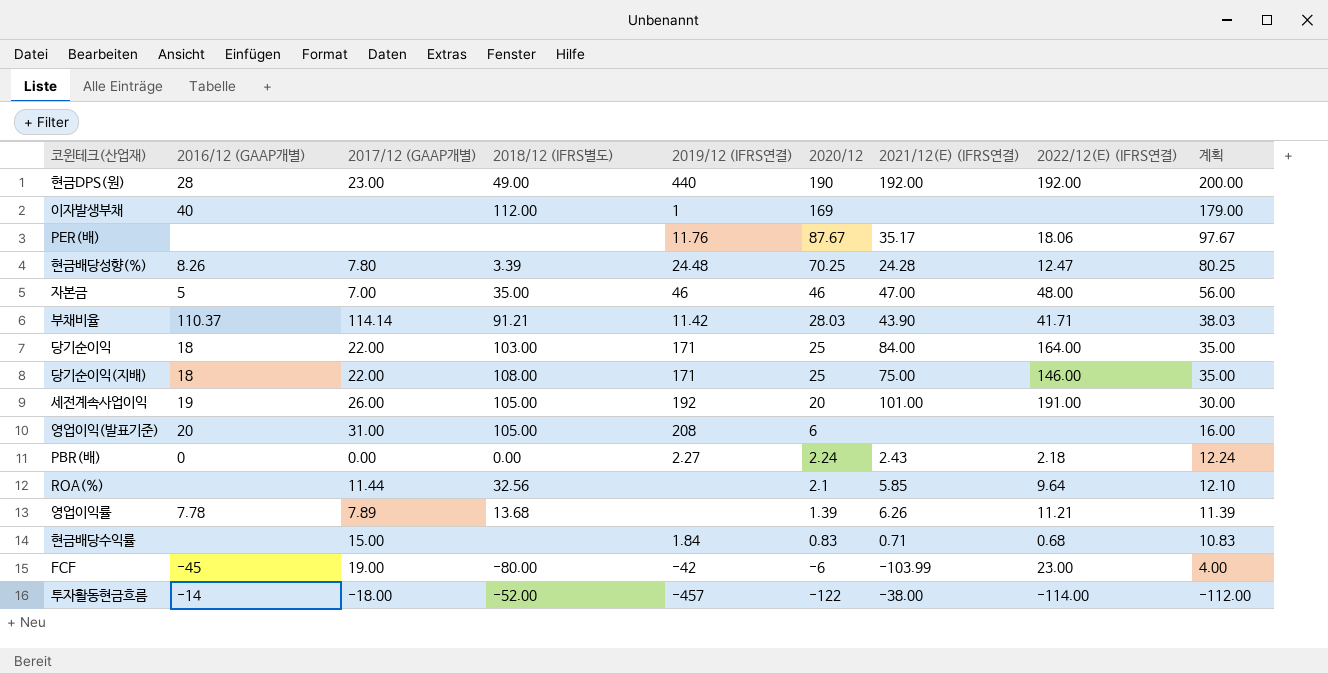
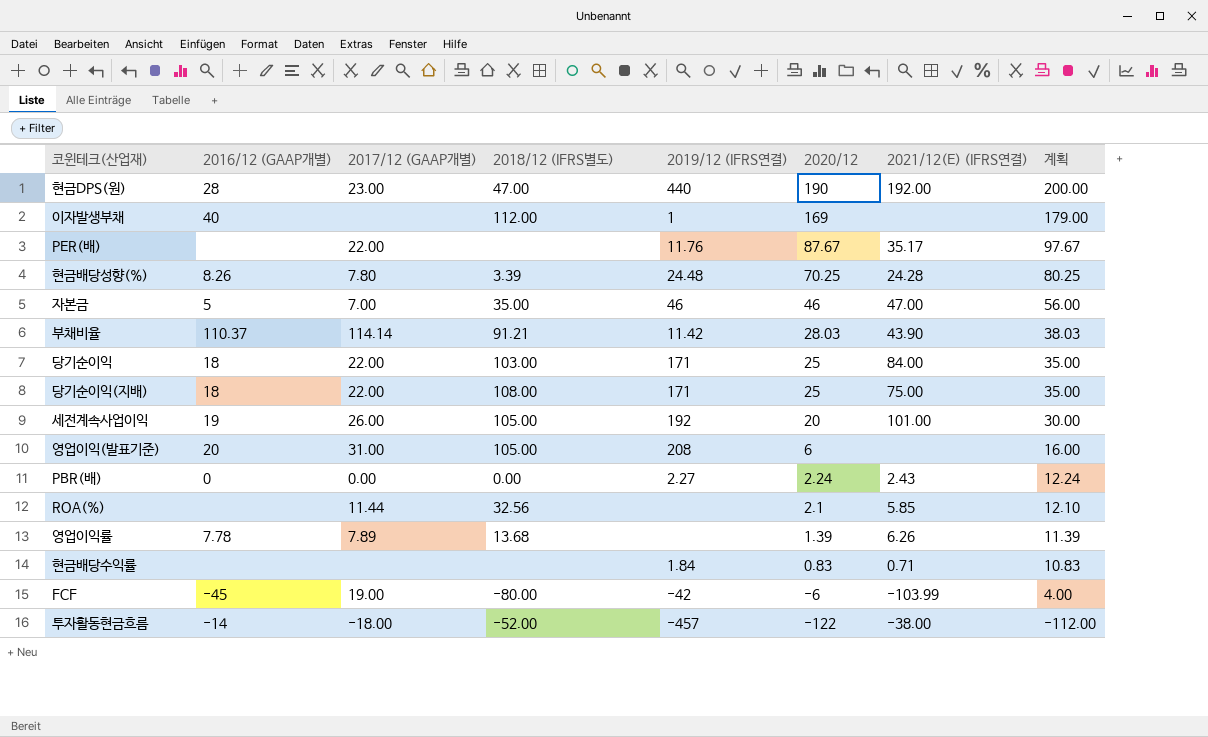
column 2022/12(E) (IFRS연결) | position: 8 -> none
현금DPS(원) | 2018/12 (IFRS별도): 49.00 -> 47.00
PER(배) | 2017/12 (GAAP개별): none -> 22.00
현금배당수익률 | 2017/12 (GAAP개별): 15.00 -> none

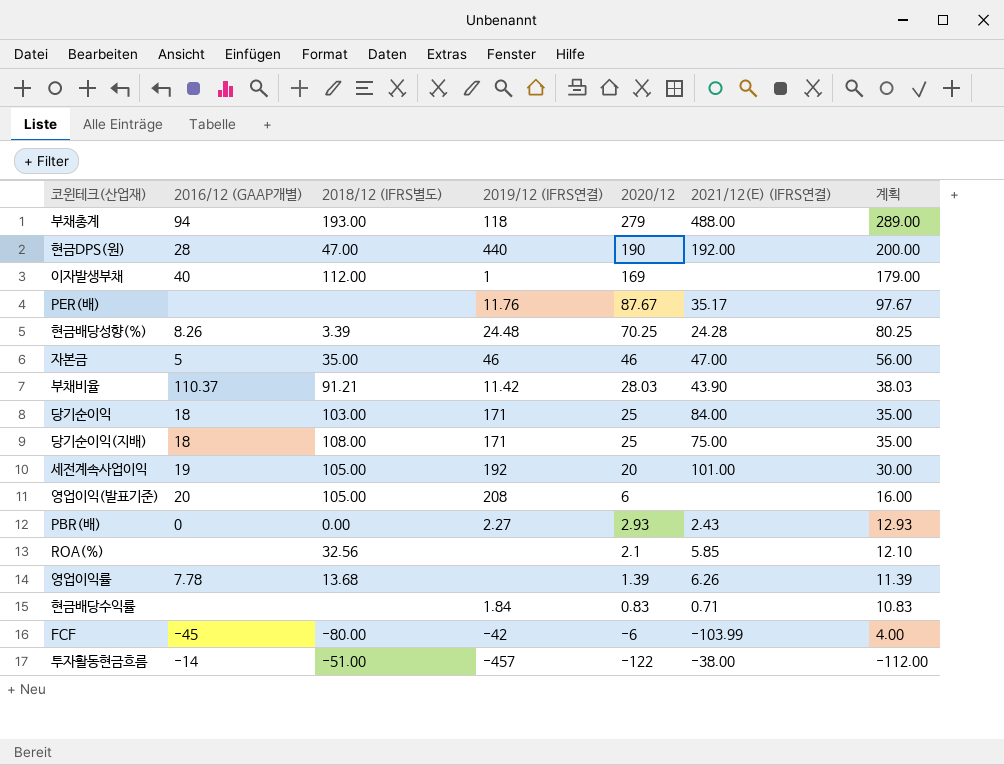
column 2017/12 (GAAP개별) | position: 3 -> none
row 부채총계: none -> 94 | 193.00 | 118 | 279 | 488.00 | 289.00
PBR(배) | 2020/12: 2.24 -> 2.93
PBR(배) | 계획: 12.24 -> 12.93
투자활동현금흐름 | 2018/12 (IFRS별도): -52.00 -> -51.00

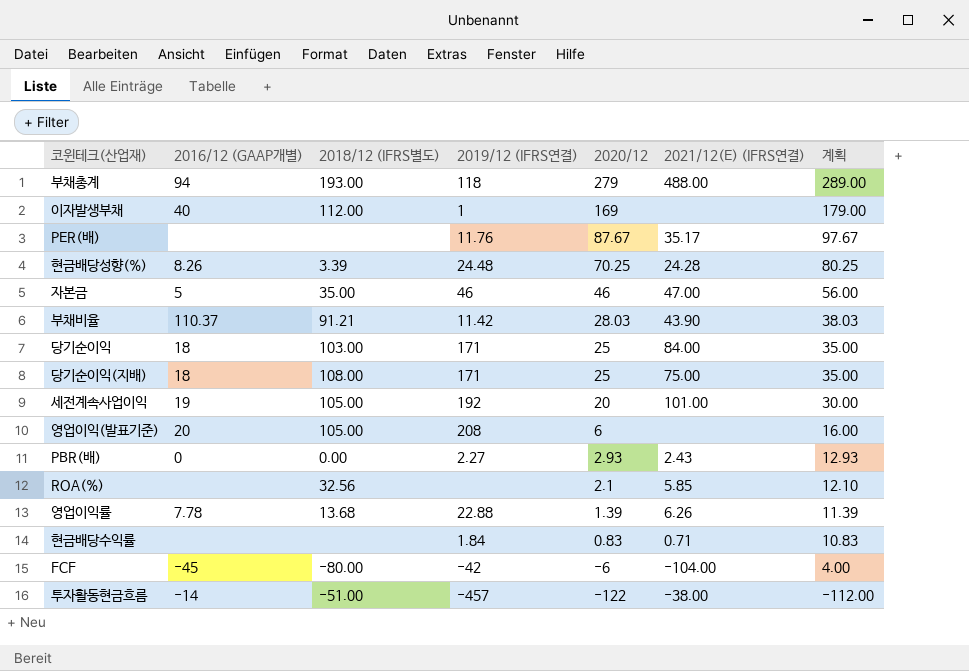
row 현금DPS(원): 28 | 47.00 | 440 | 190 | 192.00 | 200.00 -> none
영업이익률 | 2019/12 (IFRS연결): none -> 22.88
FCF | 2021/12(E) (IFRS연결): -103.99 -> -104.00

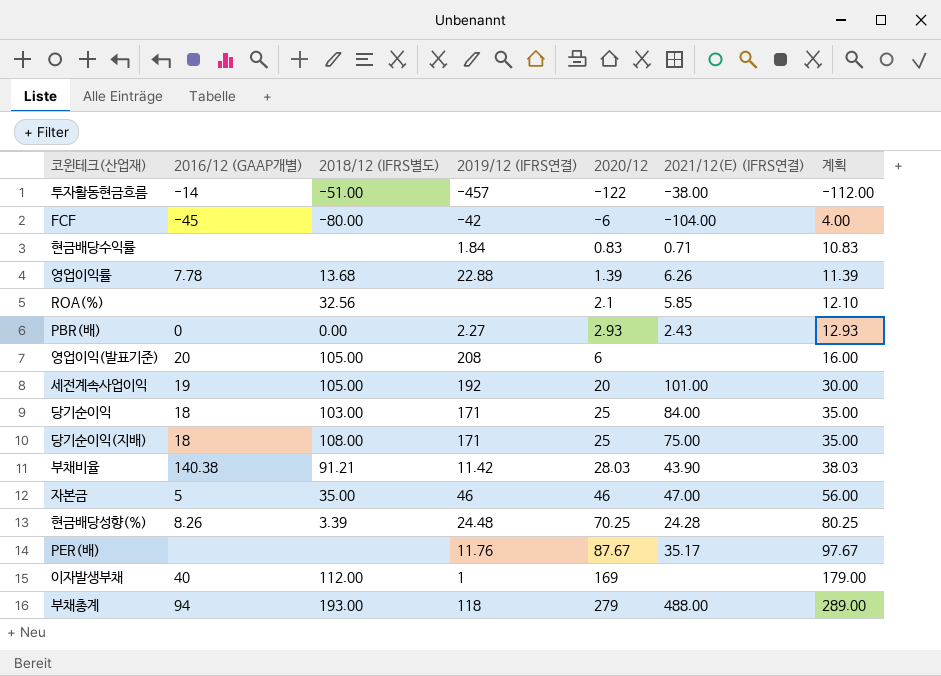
row order: 2020/12 descending -> 2020/12 ascending
부채비율 | 2016/12 (GAAP개별): 110.37 -> 140.38

